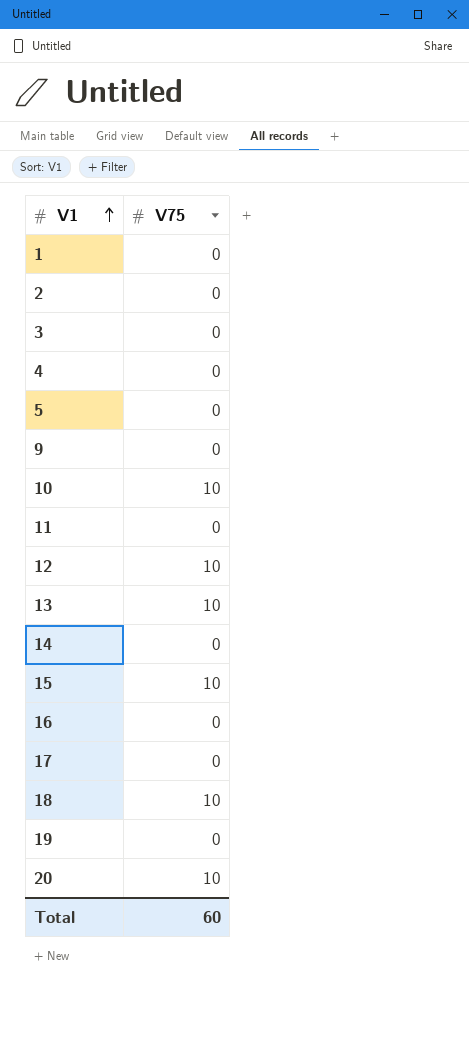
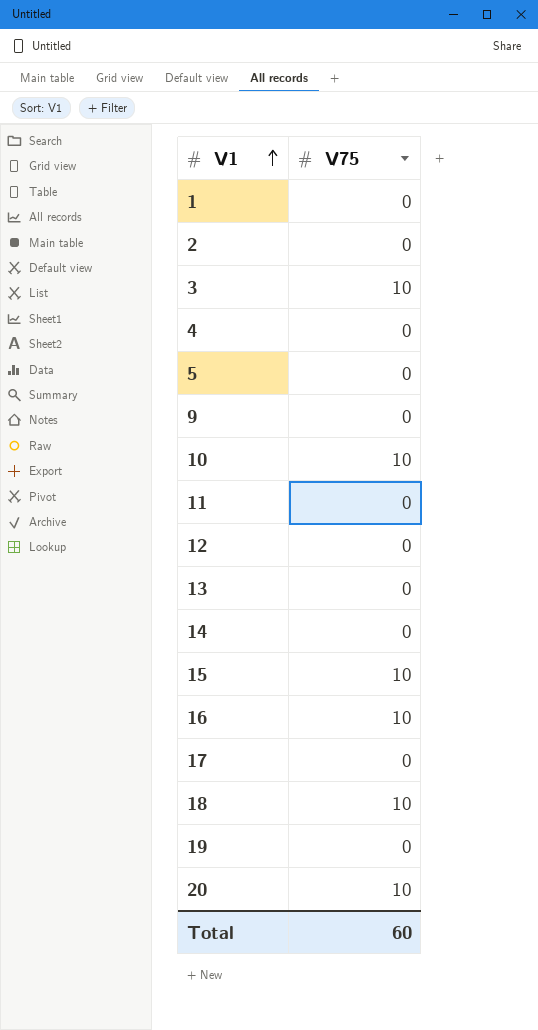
3 | V75: 0 -> 10
12 | V75: 10 -> 0
13 | V75: 10 -> 0
16 | V75: 0 -> 10

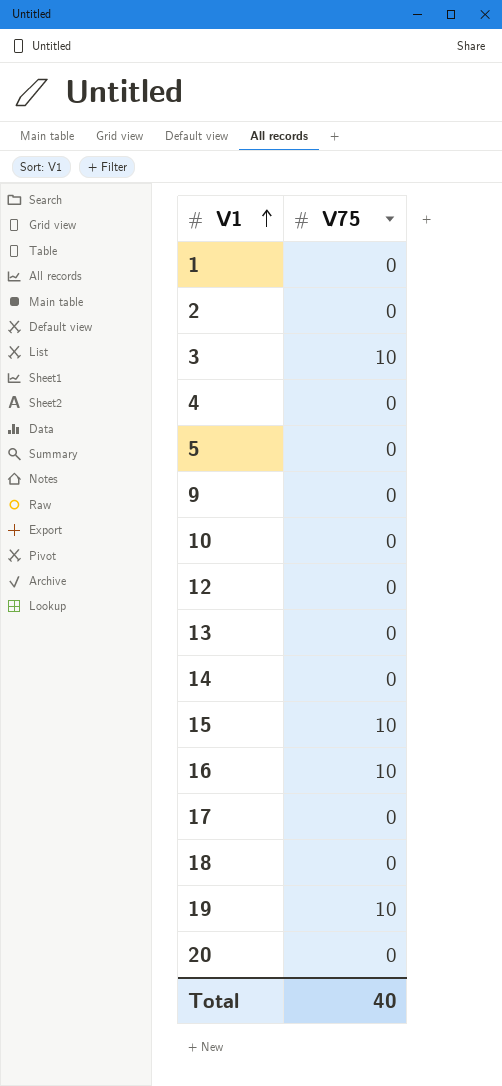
row 11: 0 -> none
10 | V75: 10 -> 0
18 | V75: 10 -> 0
19 | V75: 0 -> 10
20 | V75: 10 -> 0
Total | V75: 60 -> 40

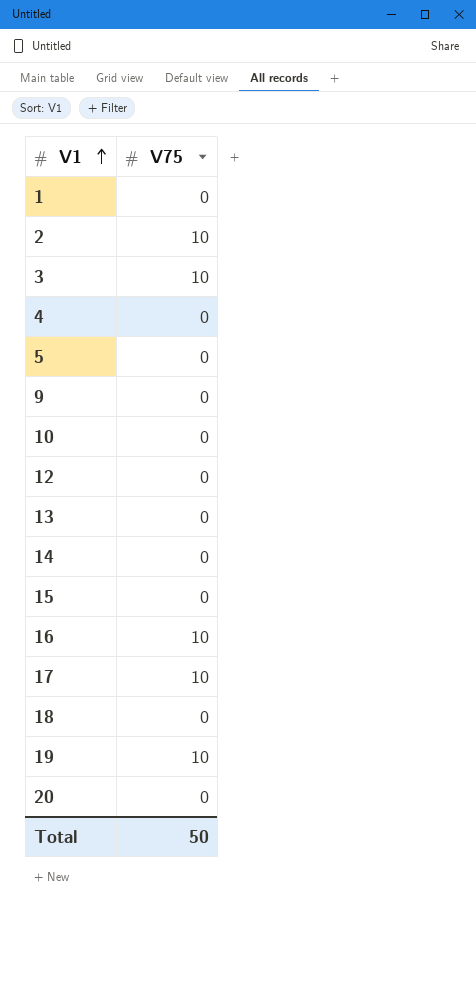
2 | V75: 0 -> 10
15 | V75: 10 -> 0
17 | V75: 0 -> 10
Total | V75: 40 -> 50

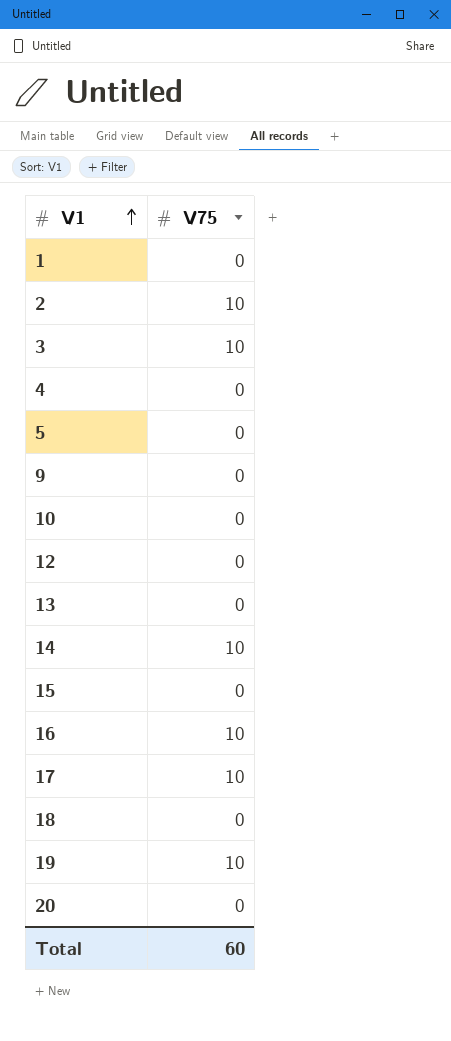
14 | V75: 0 -> 10
Total | V75: 50 -> 60

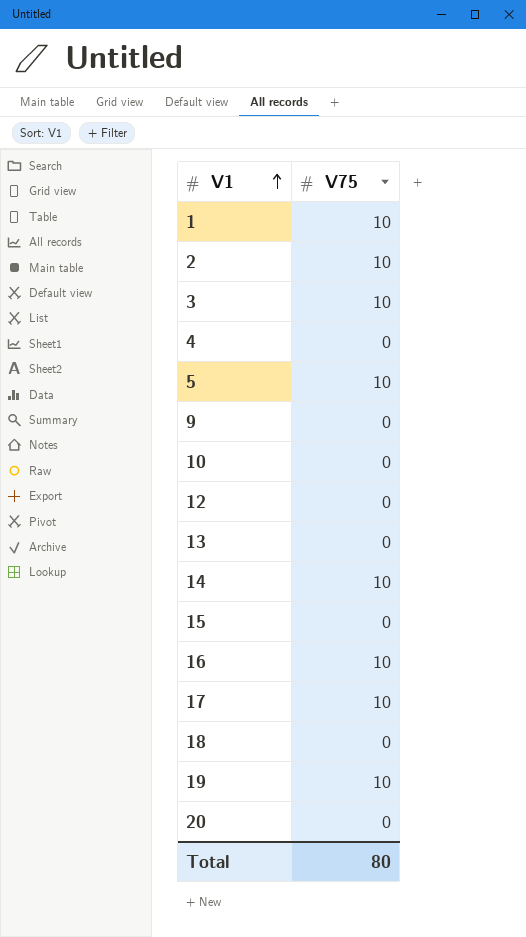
1 | V75: 0 -> 10
5 | V75: 0 -> 10
Total | V75: 60 -> 80

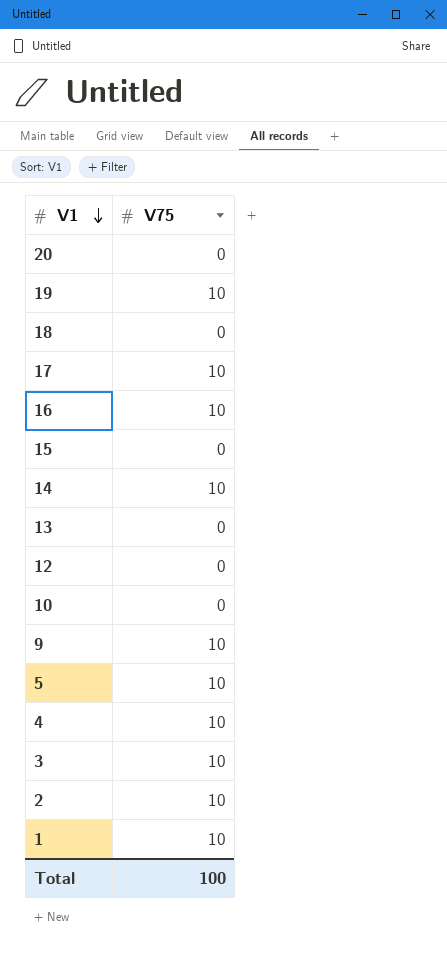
row order: V1 ascending -> V1 descending
9 | V75: 0 -> 10
4 | V75: 0 -> 10
Total | V75: 80 -> 100

